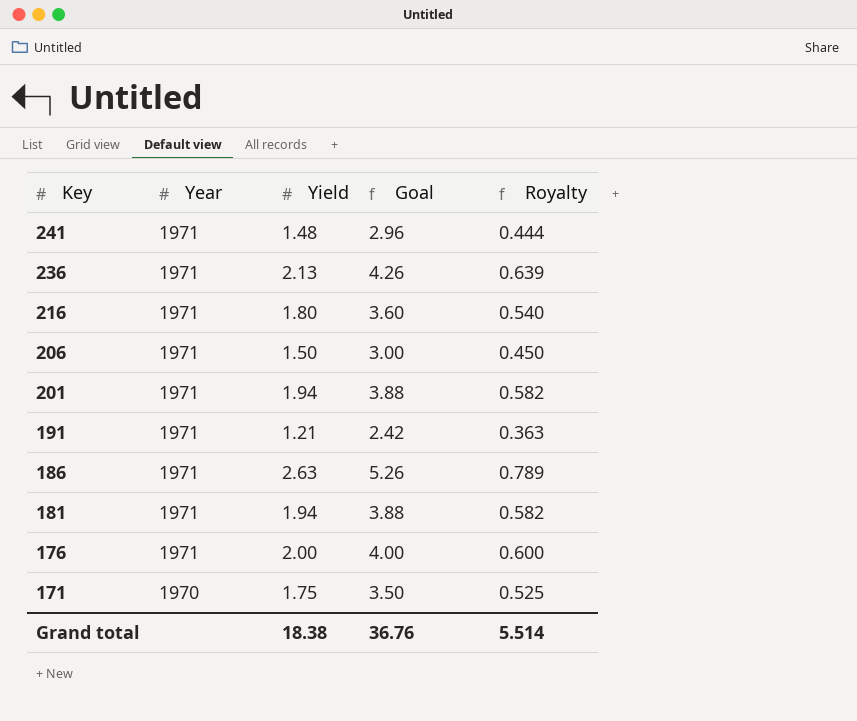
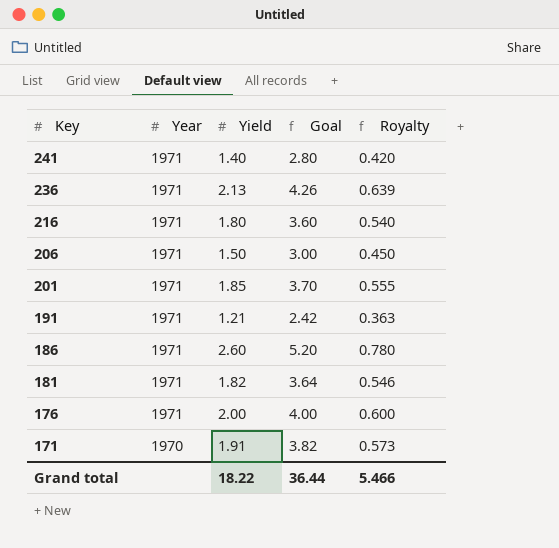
241 | Yield: 1.48 -> 1.40
241 | Goal: 2.96 -> 2.80
241 | Royalty: 0.444 -> 0.420
201 | Yield: 1.94 -> 1.85
201 | Goal: 3.88 -> 3.70
201 | Royalty: 0.582 -> 0.555
186 | Yield: 2.63 -> 2.60
186 | Goal: 5.26 -> 5.20
186 | Royalty: 0.789 -> 0.780
181 | Yield: 1.94 -> 1.82
181 | Goal: 3.88 -> 3.64
181 | Royalty: 0.582 -> 0.546
171 | Yield: 1.75 -> 1.91
171 | Goal: 3.50 -> 3.82
171 | Royalty: 0.525 -> 0.573
Grand total | Yield: 18.38 -> 18.22
Grand total | Goal: 36.76 -> 36.44
Grand total | Royalty: 5.514 -> 5.466

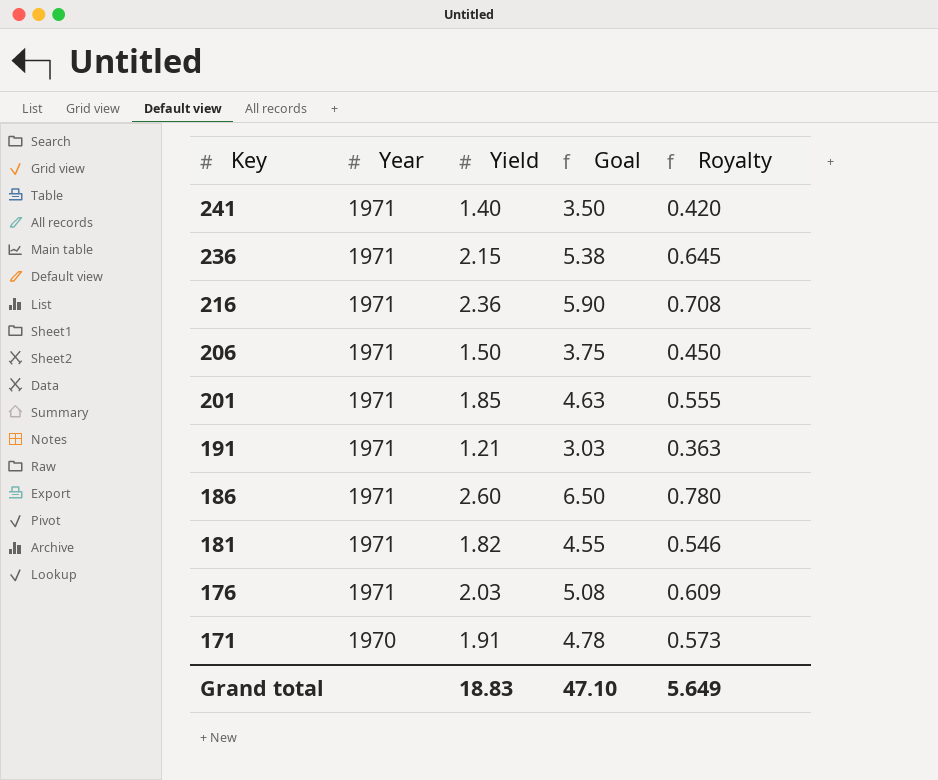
column Goal | formula: [Yield] * 2 -> [Yield] * 2.5
236 | Yield: 2.13 -> 2.15
236 | Royalty: 0.639 -> 0.645
216 | Yield: 1.80 -> 2.36
216 | Royalty: 0.540 -> 0.708
176 | Yield: 2.00 -> 2.03
176 | Royalty: 0.600 -> 0.609
Grand total | Yield: 18.22 -> 18.83
Grand total | Goal: 36.44 -> 47.10
Grand total | Royalty: 5.466 -> 5.649

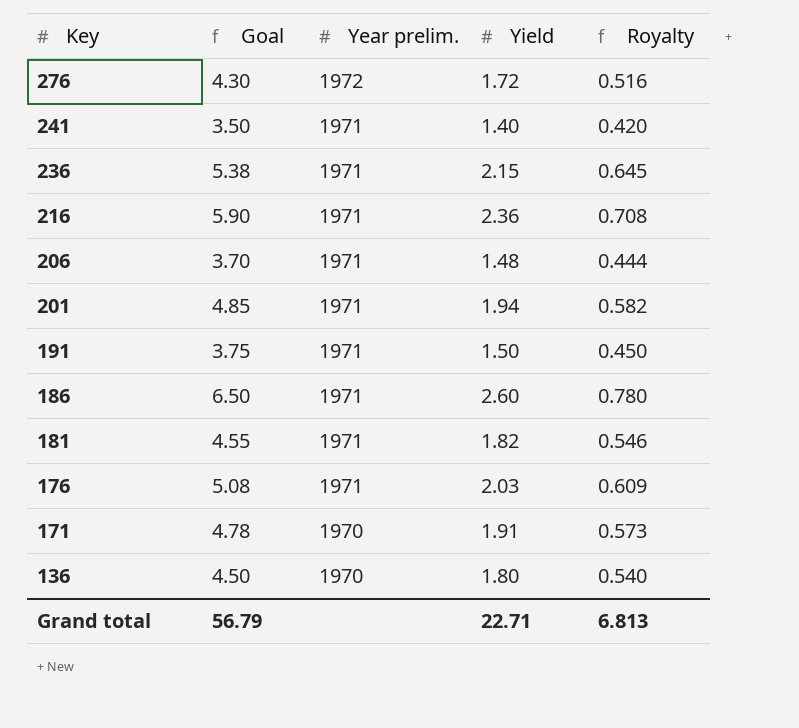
column Goal | position: 4 -> 2
column name: Year -> Year prelim.
row 276: none -> 4.30 | 1972 | 1.72 | 0.516
206 | Goal: 3.75 -> 3.70
206 | Yield: 1.50 -> 1.48
206 | Royalty: 0.450 -> 0.444
201 | Goal: 4.63 -> 4.85
201 | Yield: 1.85 -> 1.94
201 | Royalty: 0.555 -> 0.582
191 | Goal: 3.03 -> 3.75
191 | Yield: 1.21 -> 1.50
191 | Royalty: 0.363 -> 0.450
row 136: none -> 4.50 | 1970 | 1.80 | 0.540
Grand total | Goal: 47.10 -> 56.79
Grand total | Yield: 18.83 -> 22.71
Grand total | Royalty: 5.649 -> 6.813

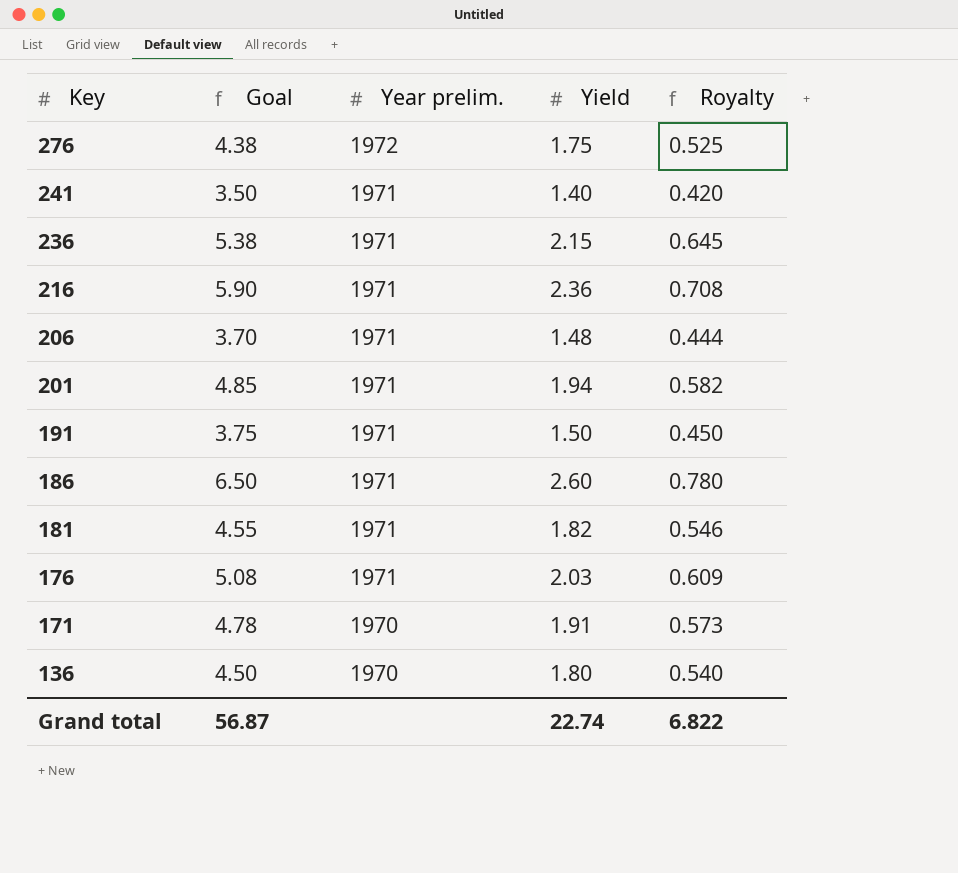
276 | Goal: 4.30 -> 4.38
276 | Yield: 1.72 -> 1.75
276 | Royalty: 0.516 -> 0.525
Grand total | Goal: 56.79 -> 56.87
Grand total | Yield: 22.71 -> 22.74
Grand total | Royalty: 6.813 -> 6.822

